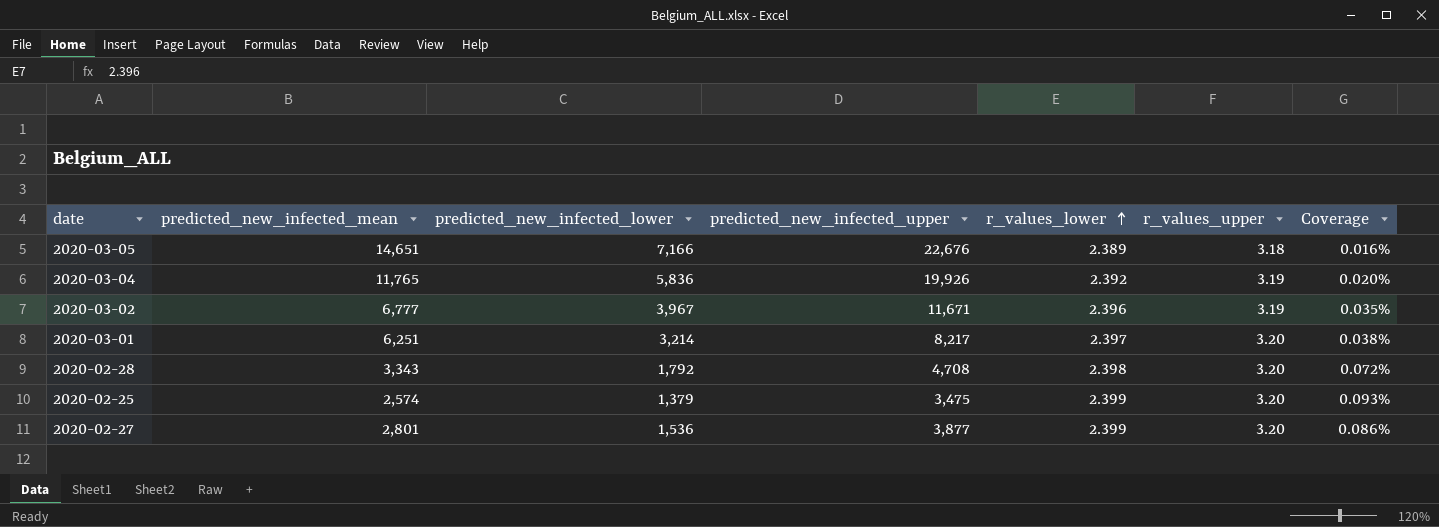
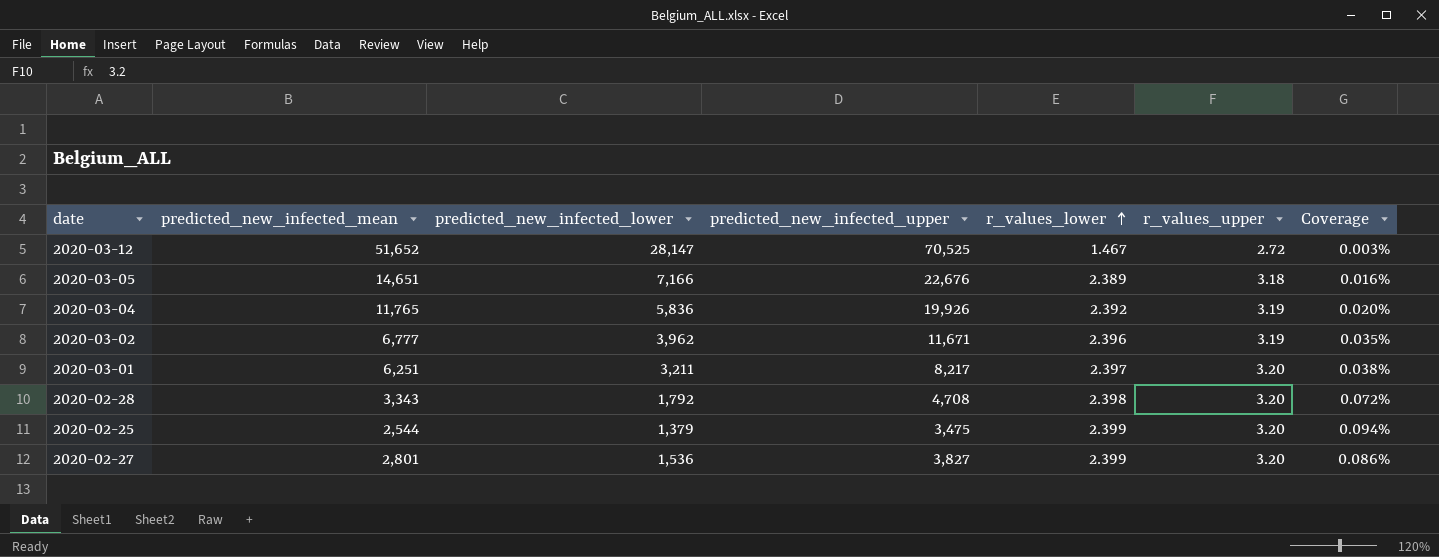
row 2020-03-12: none -> 51,652 | 28,147 | 70,525 | 1.467 | 2.72 | 0.003%
2020-03-02 | predicted_new_infected_lower: 3,967 -> 3,962
2020-03-01 | predicted_new_infected_lower: 3,214 -> 3,211
2020-02-25 | predicted_new_infected_mean: 2,574 -> 2,544
2020-02-25 | Coverage: 0.093% -> 0.094%
2020-02-27 | predicted_new_infected_upper: 3,877 -> 3,827

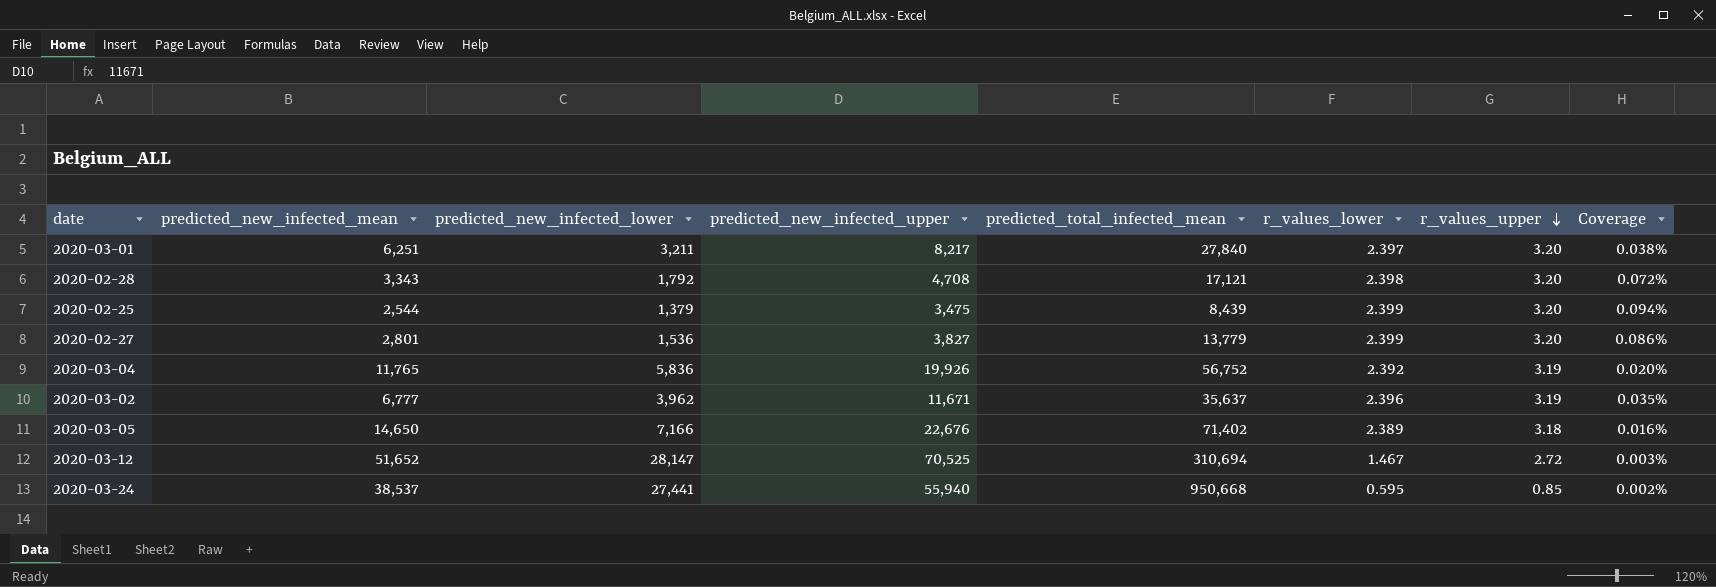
row order: r_values_lower ascending -> r_values_upper descending
column predicted_total_infected_mean | position: none -> 5
2020-03-05 | predicted_new_infected_mean: 14,651 -> 14,650
row 2020-03-24: none -> 38,537 | 27,441 | 55,940 | 950,668 | 0.595 | 0.85 | 0.002%

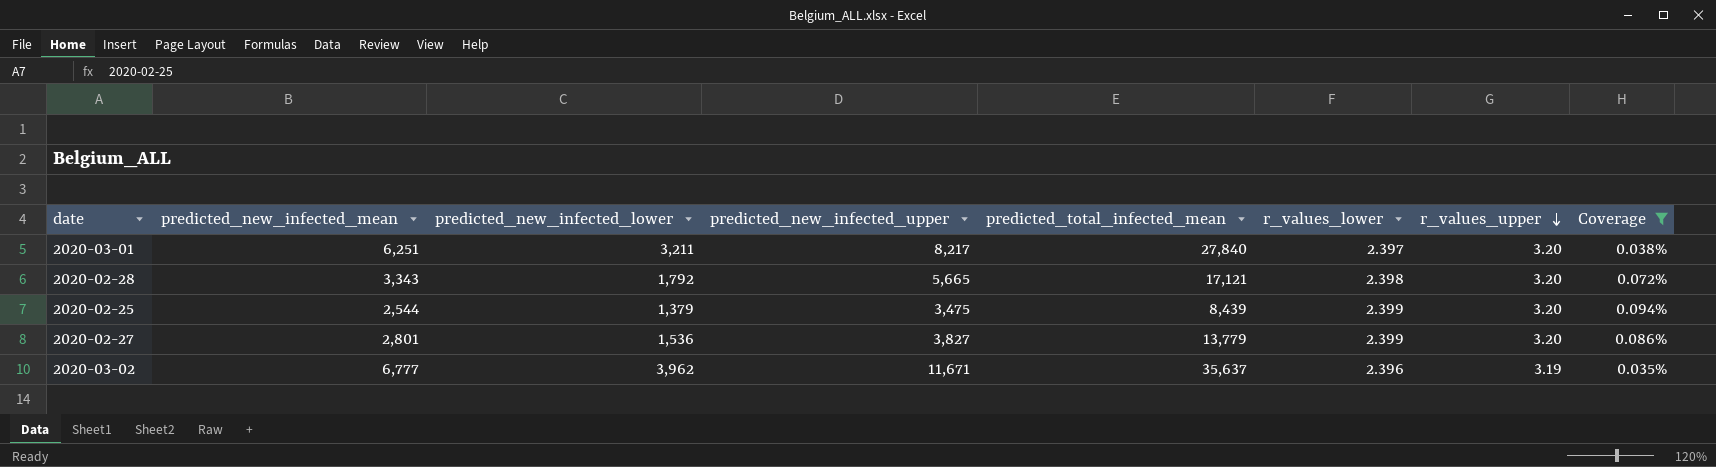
filter: none -> Coverage >= 0.035%
2020-02-28 | predicted_new_infected_upper: 4,708 -> 5,665

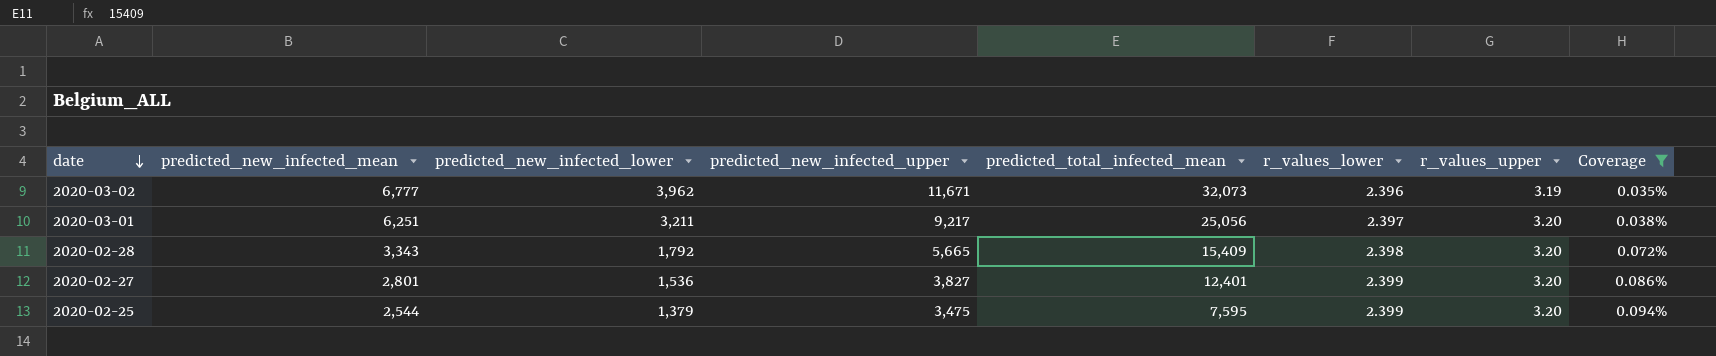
row order: r_values_upper descending -> date descending
2020-03-02 | predicted_total_infected_mean: 35,637 -> 32,073
2020-03-01 | predicted_new_infected_upper: 8,217 -> 9,217
2020-03-01 | predicted_total_infected_mean: 27,840 -> 25,056
2020-02-28 | predicted_total_infected_mean: 17,121 -> 15,409
2020-02-27 | predicted_total_infected_mean: 13,779 -> 12,401
2020-02-25 | predicted_total_infected_mean: 8,439 -> 7,595

